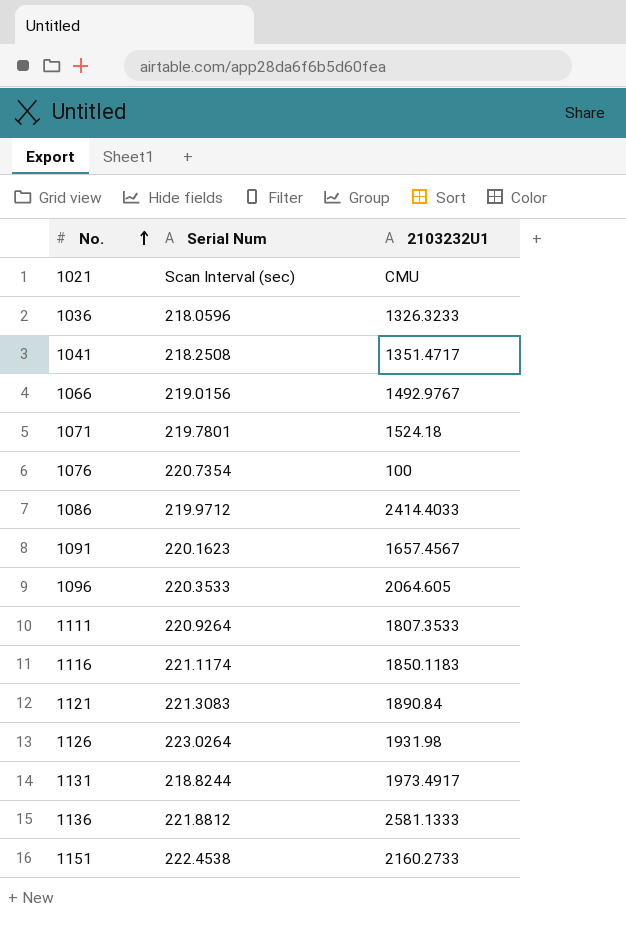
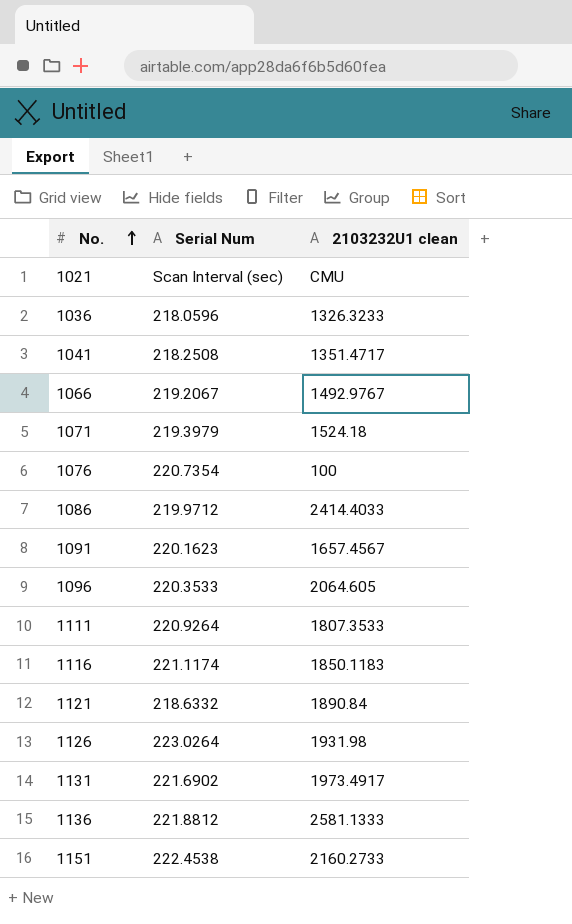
column name: 2103232U1 -> 2103232U1 clean
1066 | Serial Num: 219.0156 -> 219.2067
1071 | Serial Num: 219.7801 -> 219.3979
1121 | Serial Num: 221.3083 -> 218.6332
1131 | Serial Num: 218.8244 -> 221.6902

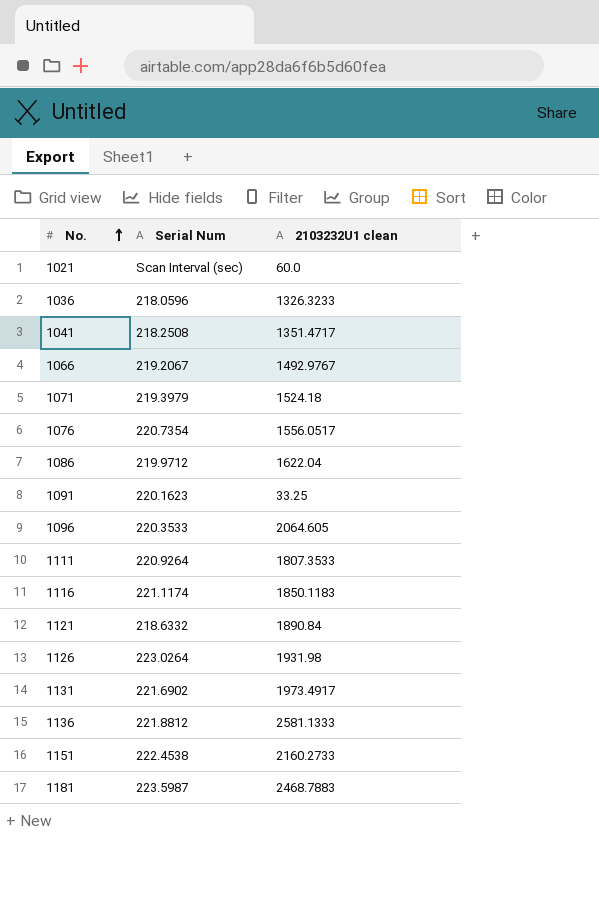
1021 | 2103232U1 clean: CMU -> 60.0
1076 | 2103232U1 clean: 100 -> 1556.0517
1086 | 2103232U1 clean: 2414.4033 -> 1622.04
1091 | 2103232U1 clean: 1657.4567 -> 33.25
row 1181: none -> 223.5987 | 2468.7883

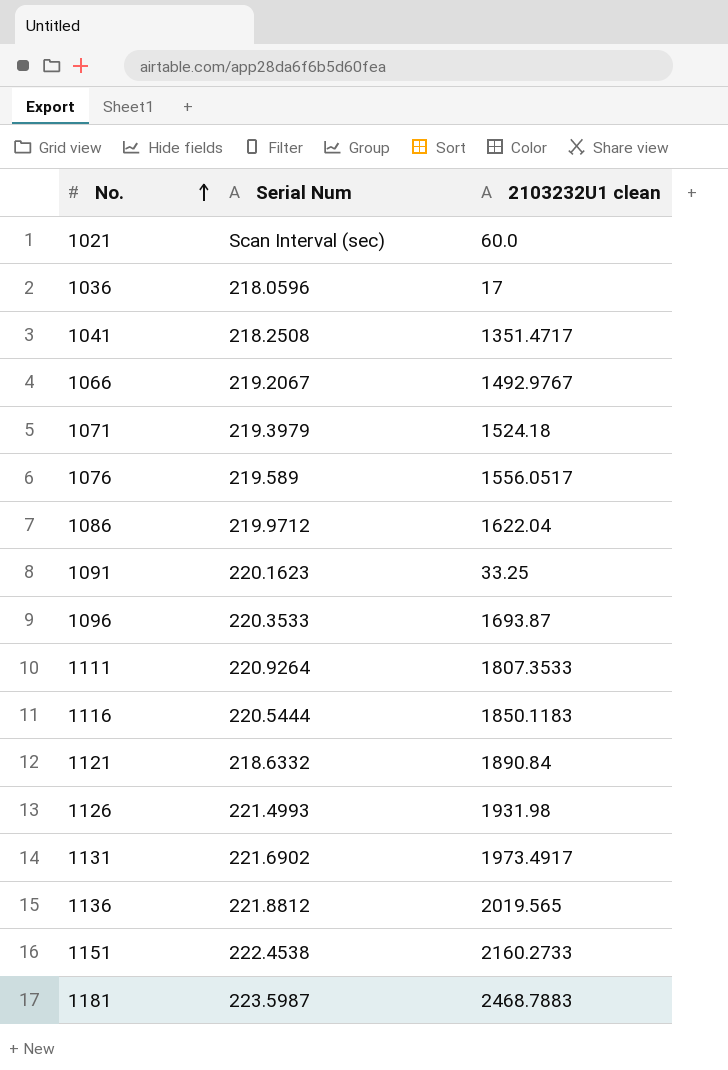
1036 | 2103232U1 clean: 1326.3233 -> 17
1076 | Serial Num: 220.7354 -> 219.589
1096 | 2103232U1 clean: 2064.605 -> 1693.87
1116 | Serial Num: 221.1174 -> 220.5444
1126 | Serial Num: 223.0264 -> 221.4993
1136 | 2103232U1 clean: 2581.1333 -> 2019.565

